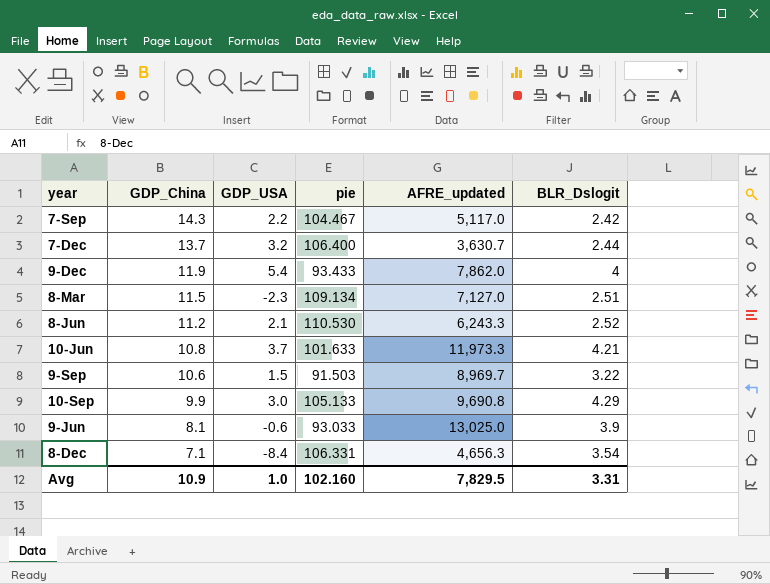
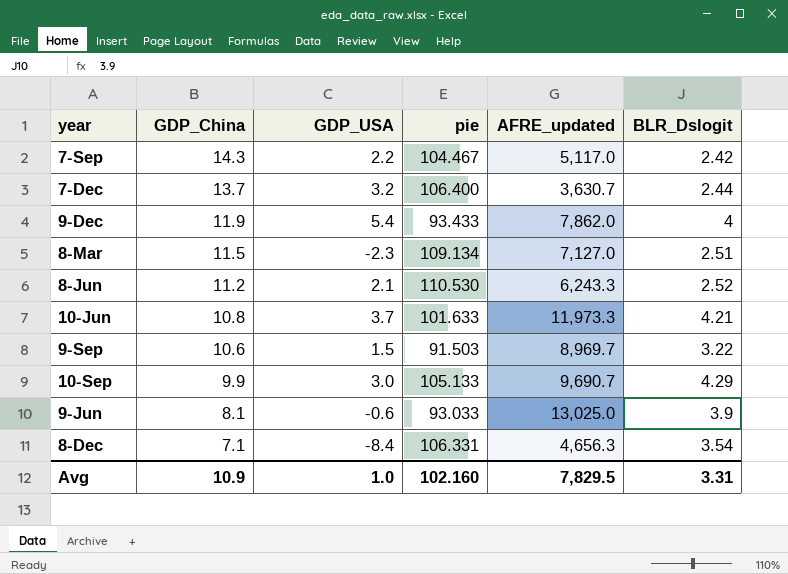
10-Sep | AFRE_updated: 9,690.8 -> 9,690.7

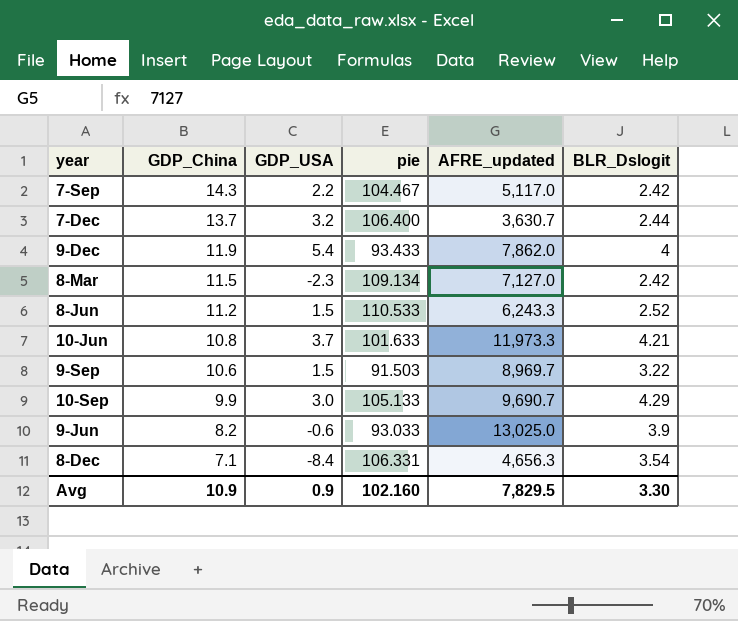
8-Mar | BLR_Dslogit: 2.51 -> 2.42
8-Jun | GDP_USA: 2.1 -> 1.5
8-Jun | pie: 110.530 -> 110.533
9-Jun | GDP_China: 8.1 -> 8.2
Avg | GDP_USA: 1.0 -> 0.9
Avg | BLR_Dslogit: 3.31 -> 3.30

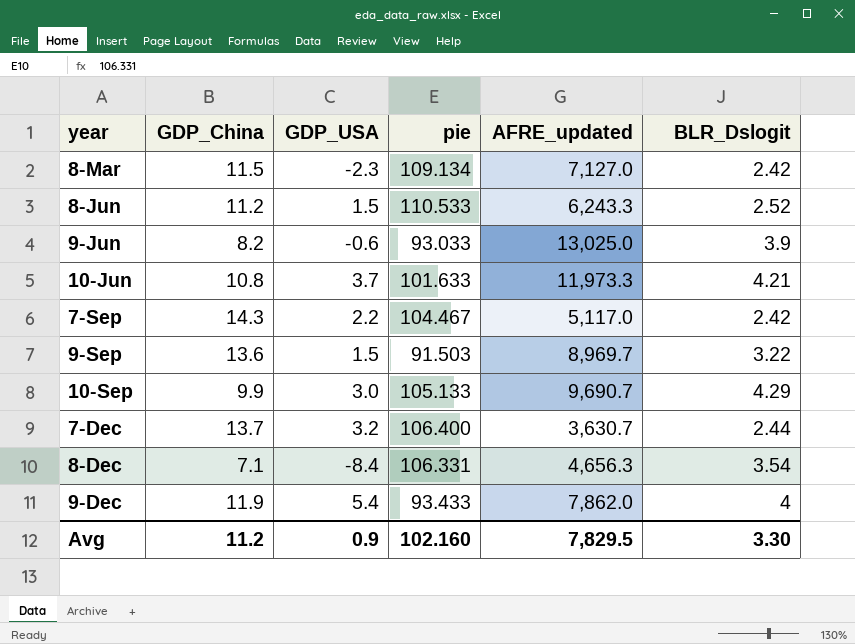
row order: GDP_China descending -> year ascending
9-Sep | GDP_China: 10.6 -> 13.6
Avg | GDP_China: 10.9 -> 11.2

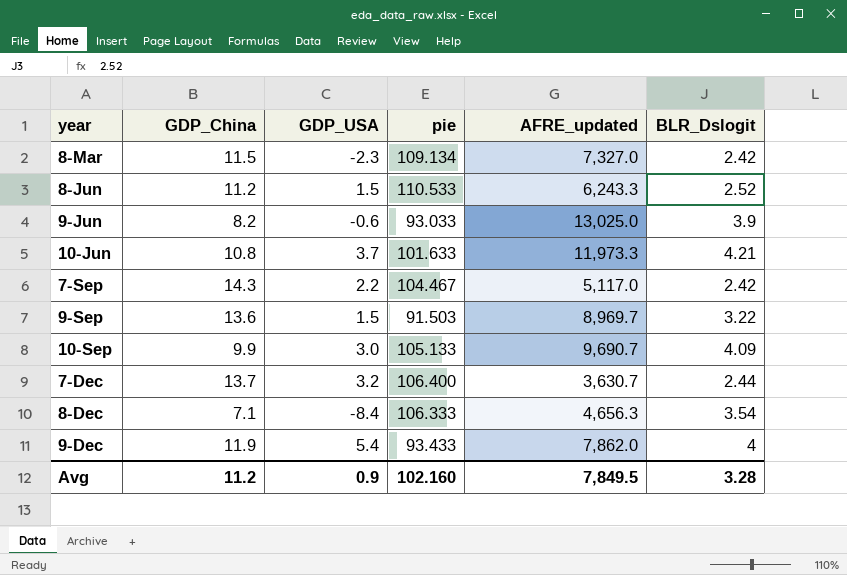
8-Mar | AFRE_updated: 7,127.0 -> 7,327.0
10-Sep | BLR_Dslogit: 4.29 -> 4.09
8-Dec | pie: 106.331 -> 106.333
Avg | AFRE_updated: 7,829.5 -> 7,849.5
Avg | BLR_Dslogit: 3.30 -> 3.28

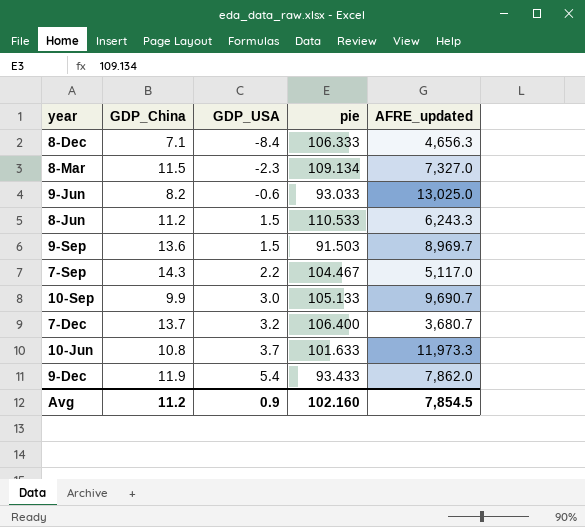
row order: year ascending -> GDP_USA ascending
column BLR_Dslogit | position: 6 -> none
7-Dec | AFRE_updated: 3,630.7 -> 3,680.7
Avg | AFRE_updated: 7,849.5 -> 7,854.5

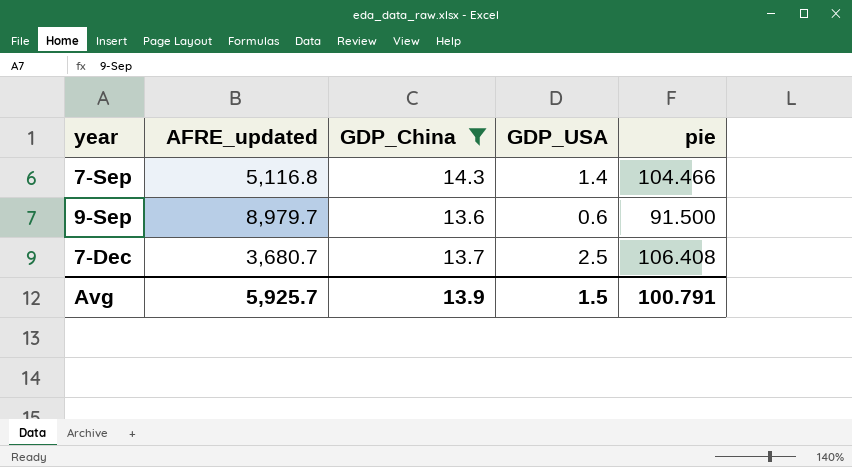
filter: none -> GDP_China >= 13.6
row order: GDP_USA ascending -> year ascending
column AFRE_updated | position: 5 -> 2
7-Sep | AFRE_updated: 5,117.0 -> 5,116.8
7-Sep | GDP_USA: 2.2 -> 1.4
7-Sep | pie: 104.467 -> 104.466
9-Sep | AFRE_updated: 8,969.7 -> 8,979.7
9-Sep | GDP_USA: 1.5 -> 0.6
9-Sep | pie: 91.503 -> 91.500
7-Dec | GDP_USA: 3.2 -> 2.5
7-Dec | pie: 106.400 -> 106.408
Avg | AFRE_updated: 7,854.5 -> 5,925.7
Avg | GDP_China: 11.2 -> 13.9
Avg | GDP_USA: 0.9 -> 1.5
Avg | pie: 102.160 -> 100.791

